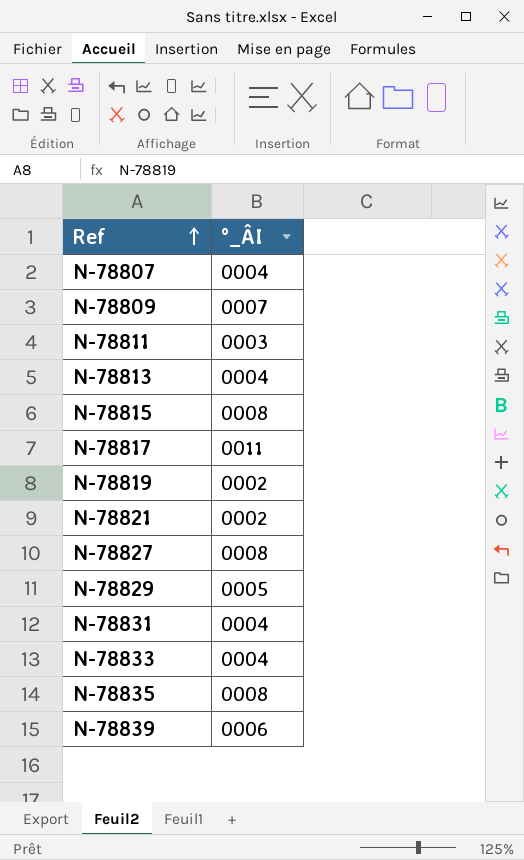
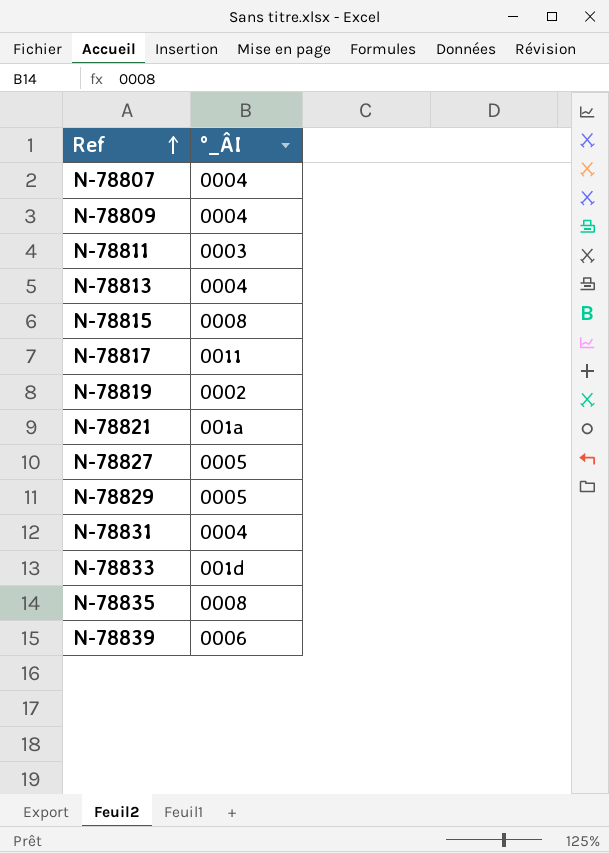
N-78809 | °_ÂI: 0007 -> 0004
N-78821 | °_ÂI: 0002 -> 001a
N-78827 | °_ÂI: 0008 -> 0005
N-78833 | °_ÂI: 0004 -> 001d

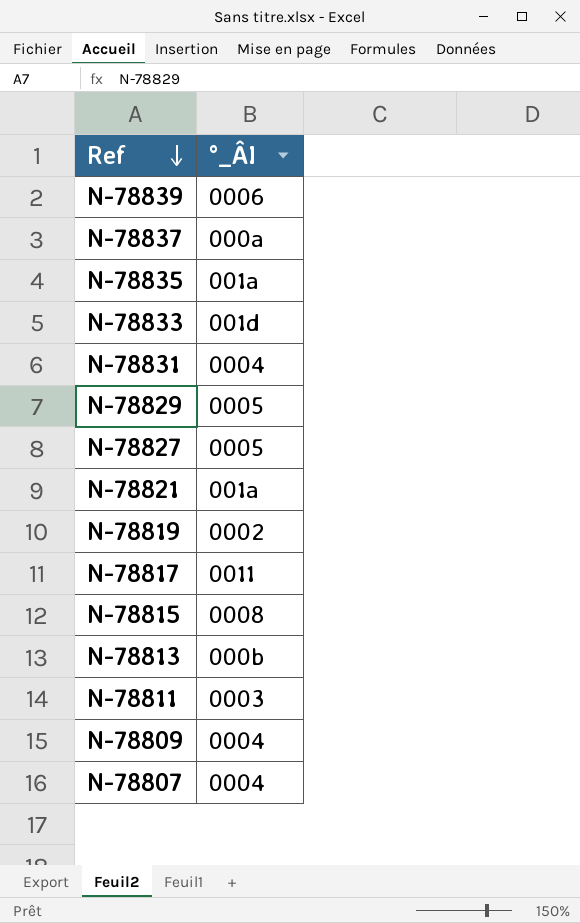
row order: Ref ascending -> Ref descending
row N-78837: none -> 000a
N-78835 | °_ÂI: 0008 -> 001a
N-78813 | °_ÂI: 0004 -> 000b

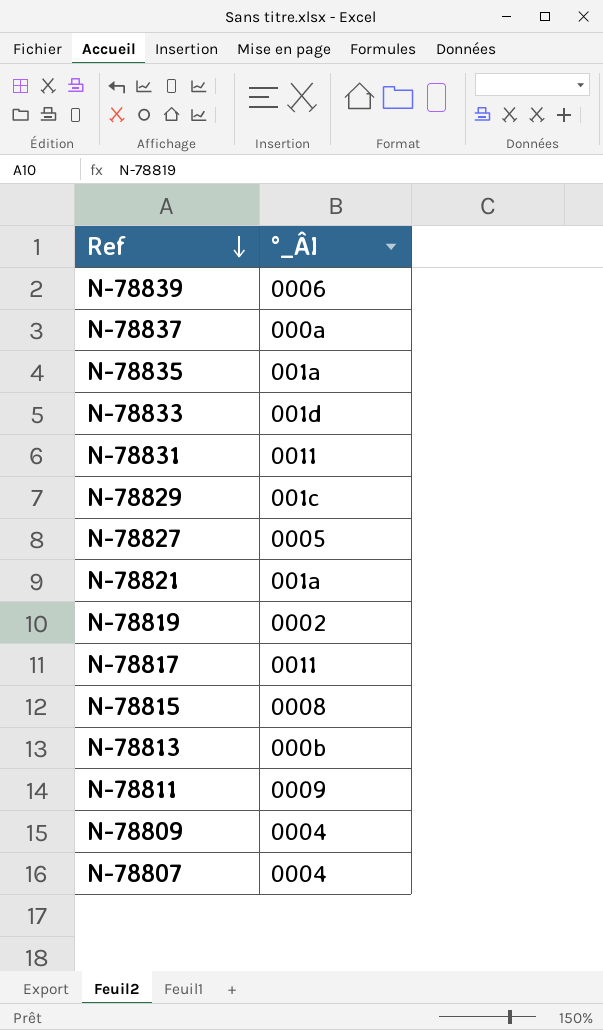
N-78831 | °_ÂI: 0004 -> 0011
N-78829 | °_ÂI: 0005 -> 001c
N-78811 | °_ÂI: 0003 -> 0009

